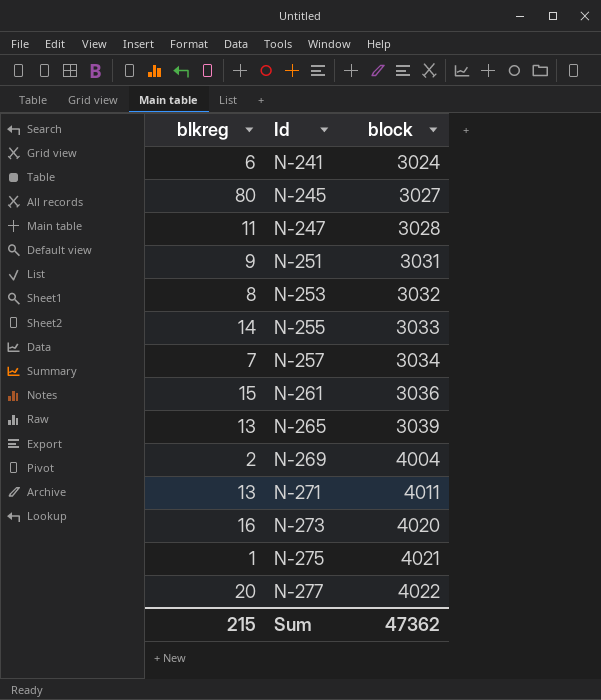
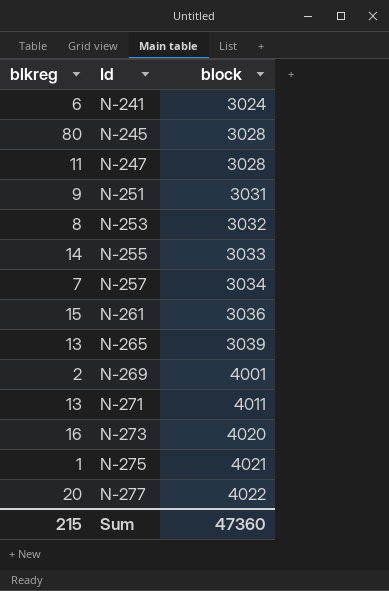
N-245 | block: 3027 -> 3028
N-269 | block: 4004 -> 4001
Sum | block: 47362 -> 47360

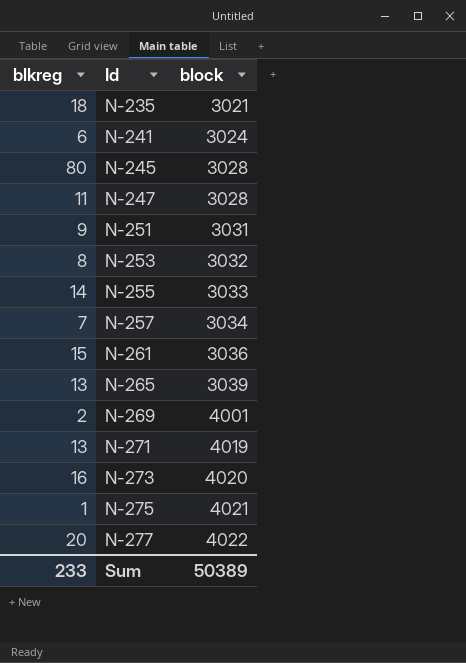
row N-235: none -> 18 | 3021
N-271 | block: 4011 -> 4019
Sum | blkreg: 215 -> 233
Sum | block: 47360 -> 50389

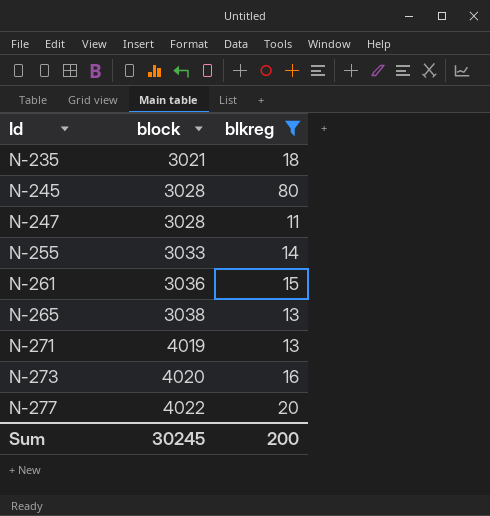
filter: none -> blkreg >= 11
column blkreg | position: 1 -> 3
N-265 | block: 3039 -> 3038
Sum | block: 50389 -> 30245
Sum | blkreg: 233 -> 200

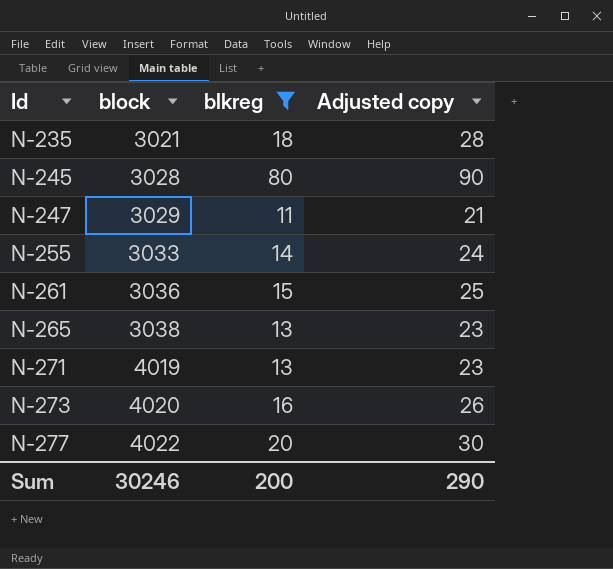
column Adjusted copy | formula: none -> [blkreg] + 10
N-247 | block: 3028 -> 3029
Sum | block: 30245 -> 30246

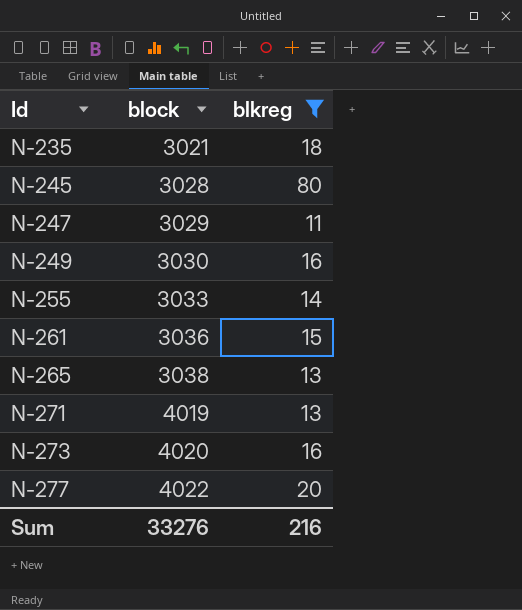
column Adjusted copy | formula: [blkreg] + 10 -> none
row N-249: none -> 3030 | 16
Sum | block: 30246 -> 33276
Sum | blkreg: 200 -> 216

